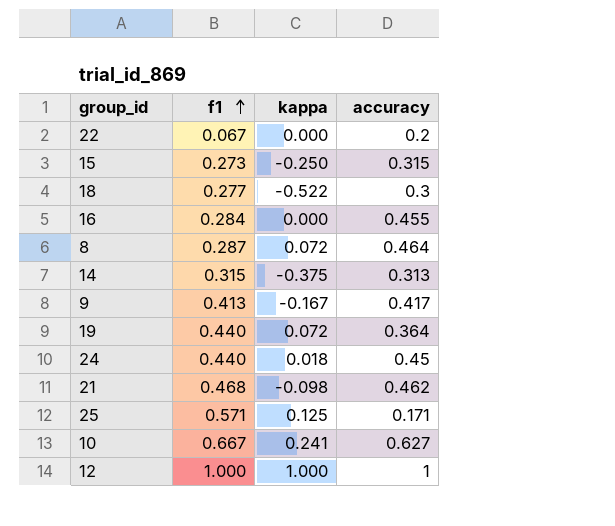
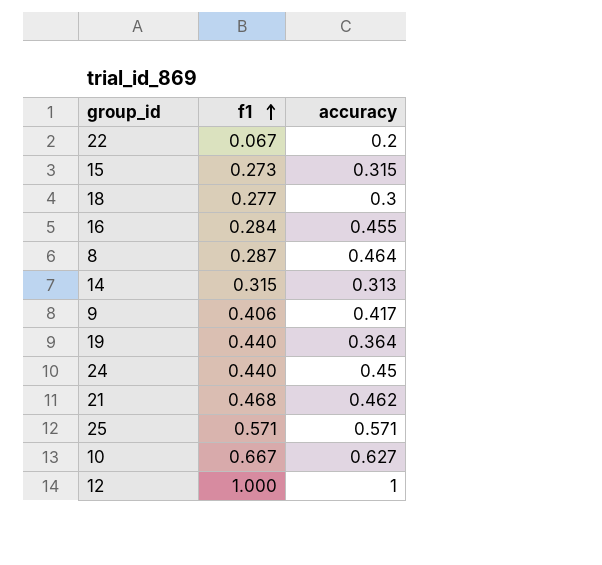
column kappa | position: 3 -> none
9 | f1: 0.413 -> 0.406
25 | accuracy: 0.171 -> 0.571

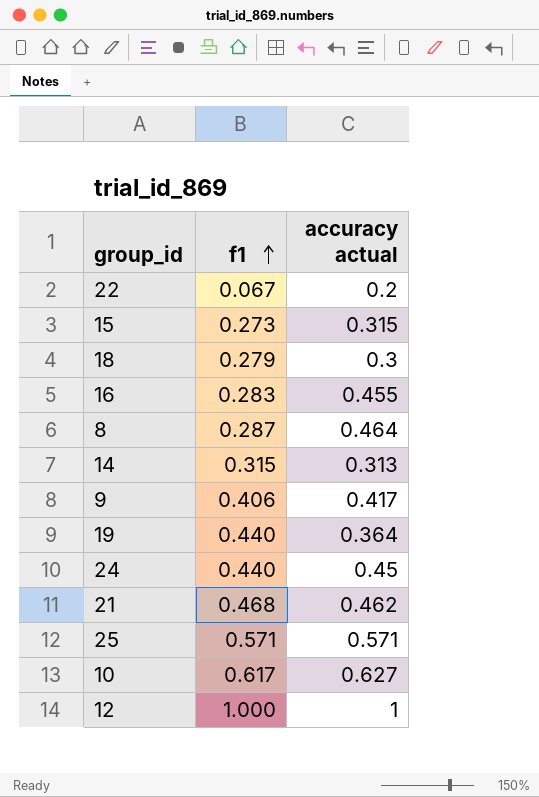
column name: accuracy -> accuracy actual
18 | f1: 0.277 -> 0.279
16 | f1: 0.284 -> 0.283
10 | f1: 0.667 -> 0.617

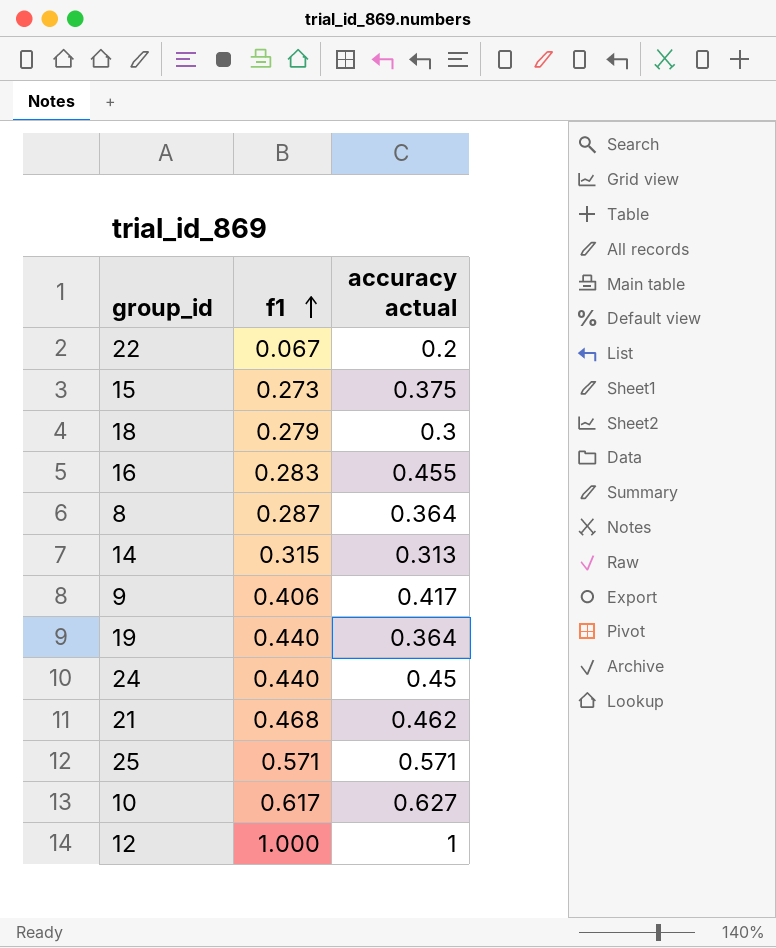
15 | accuracy actual: 0.315 -> 0.375
8 | accuracy actual: 0.464 -> 0.364

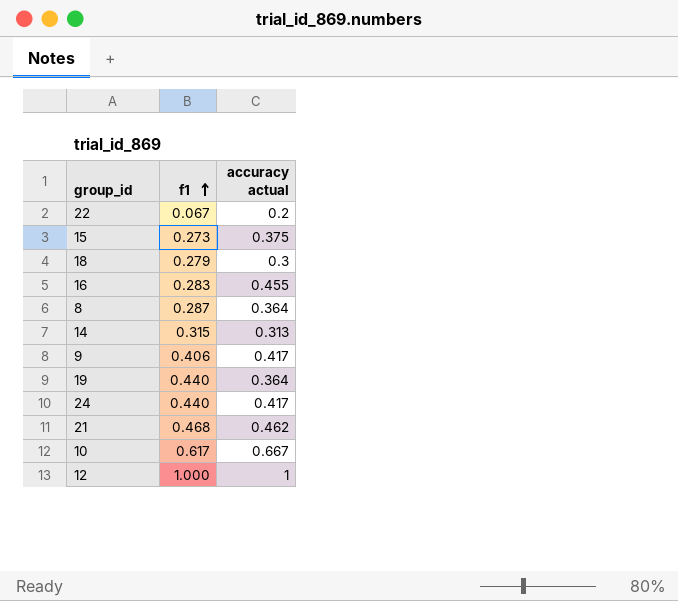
row 25: 0.571 | 0.571 -> none
24 | accuracy actual: 0.45 -> 0.417
10 | accuracy actual: 0.627 -> 0.667

